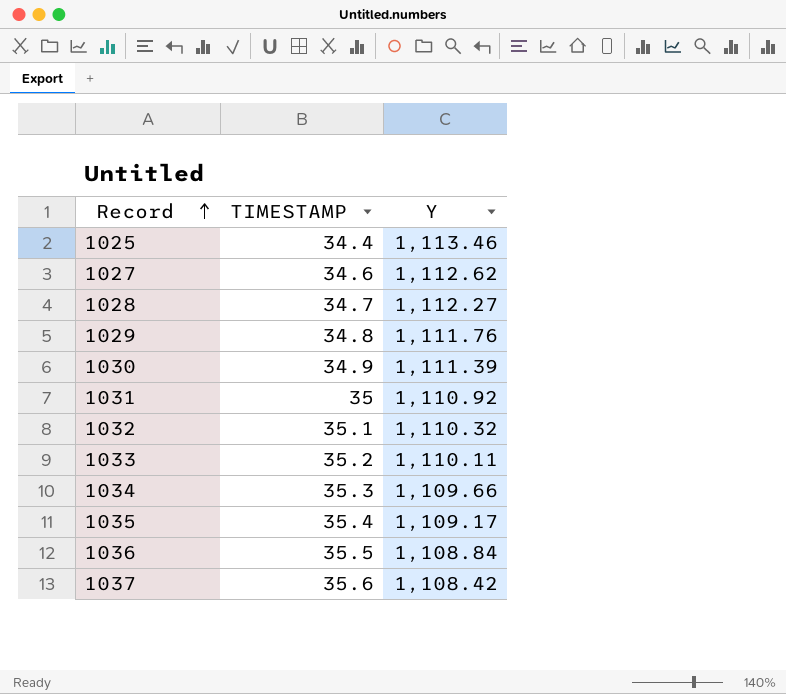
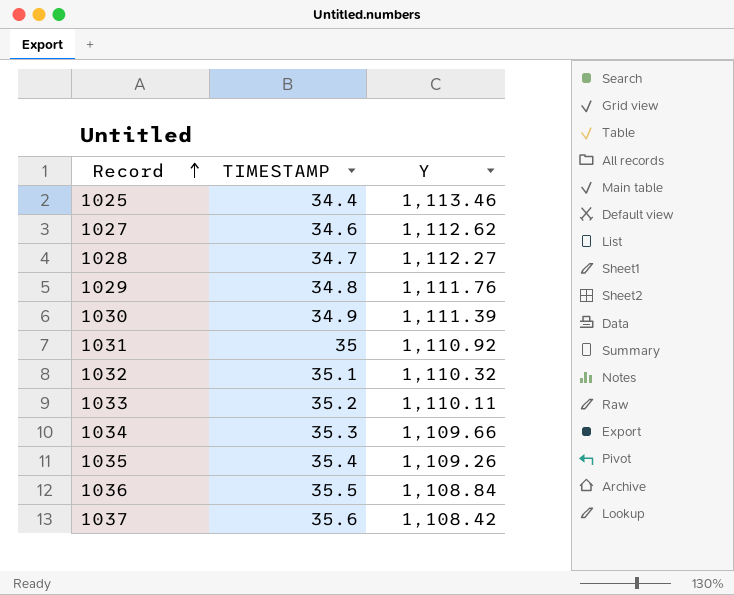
1035 | Y: 1,109.17 -> 1,109.26

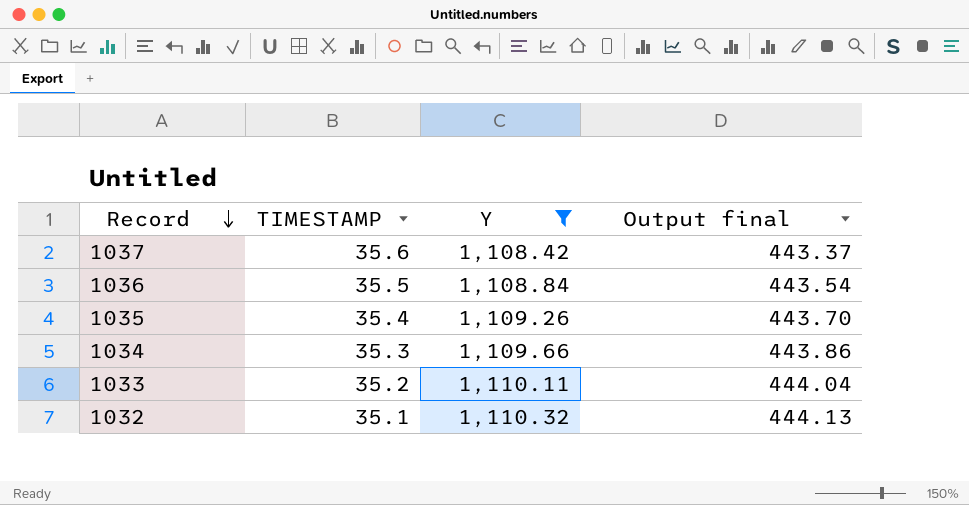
filter: none -> Y <= 1,110.32
row order: Record ascending -> Record descending
column Output final | formula: none -> [Y] * 0.4

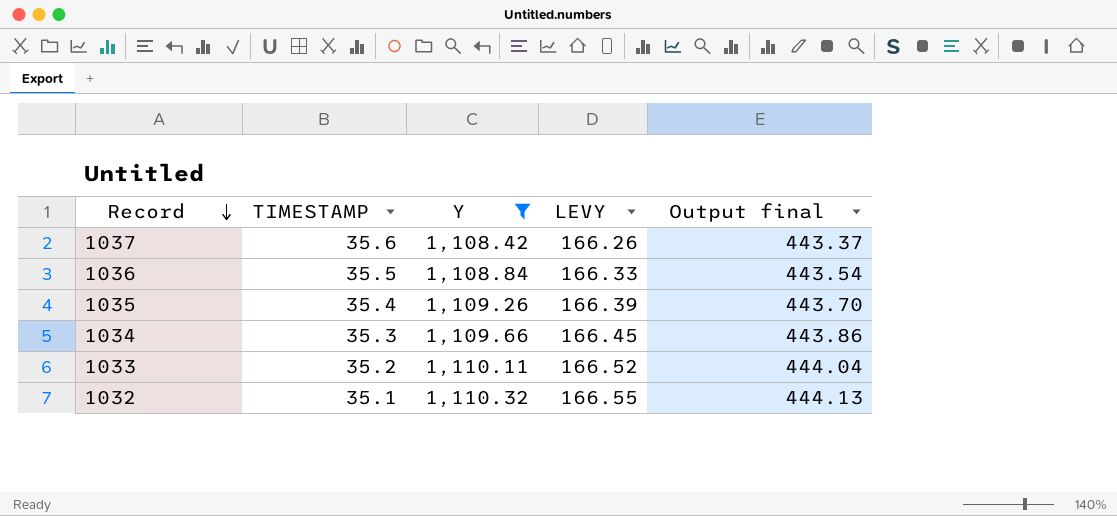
column LEVY | formula: none -> [Y] * 0.15

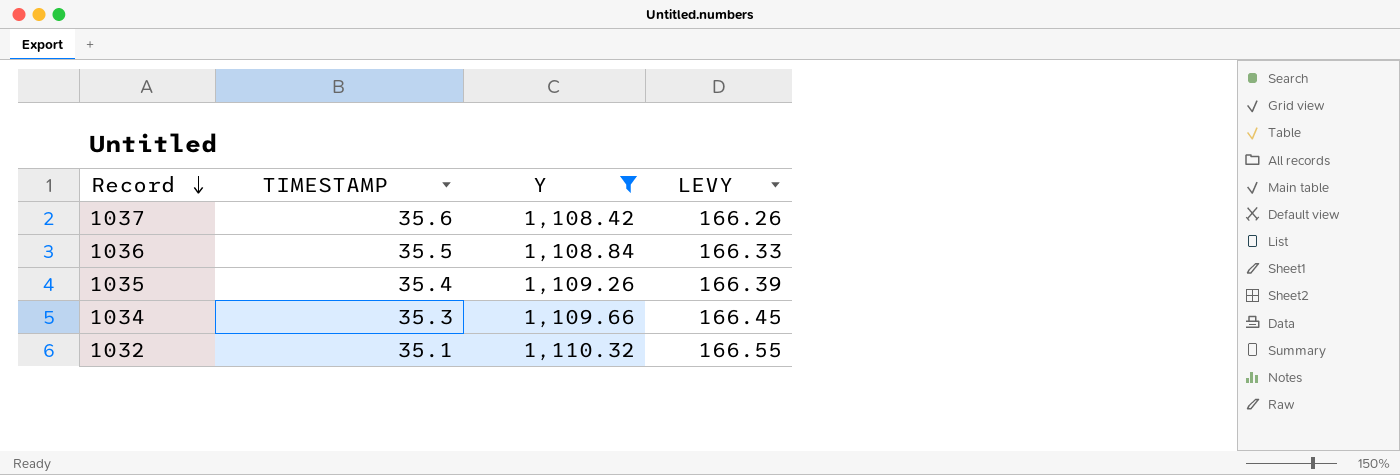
column Output final | formula: [Y] * 0.4 -> none
row 1033: 35.2 | 1,110.11 | 166.52 | 444.04 -> none

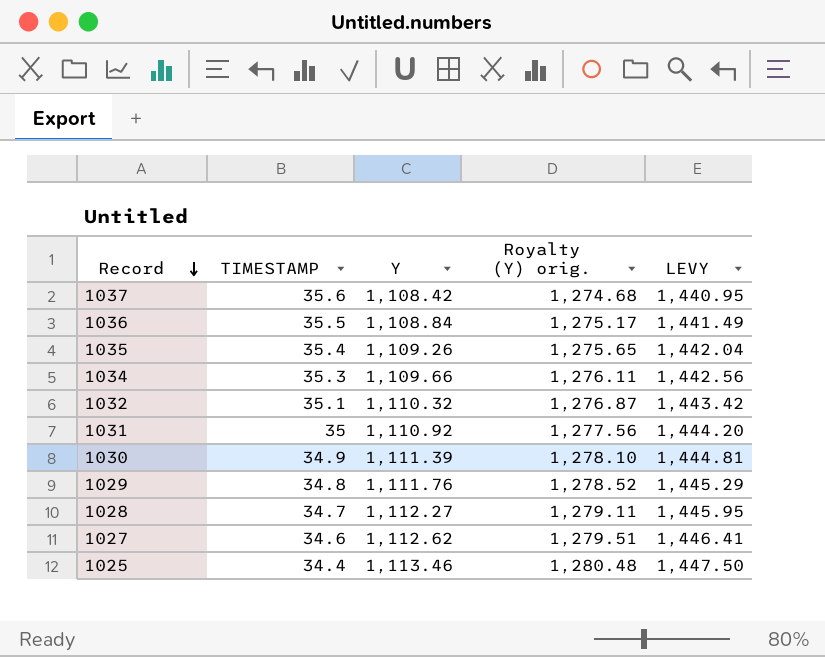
filter: Y <= 1,110.32 -> none
column Royalty (Y) orig. | formula: none -> [Y] * 1.15
column LEVY | formula: [Y] * 0.15 -> [Y] * 1.3

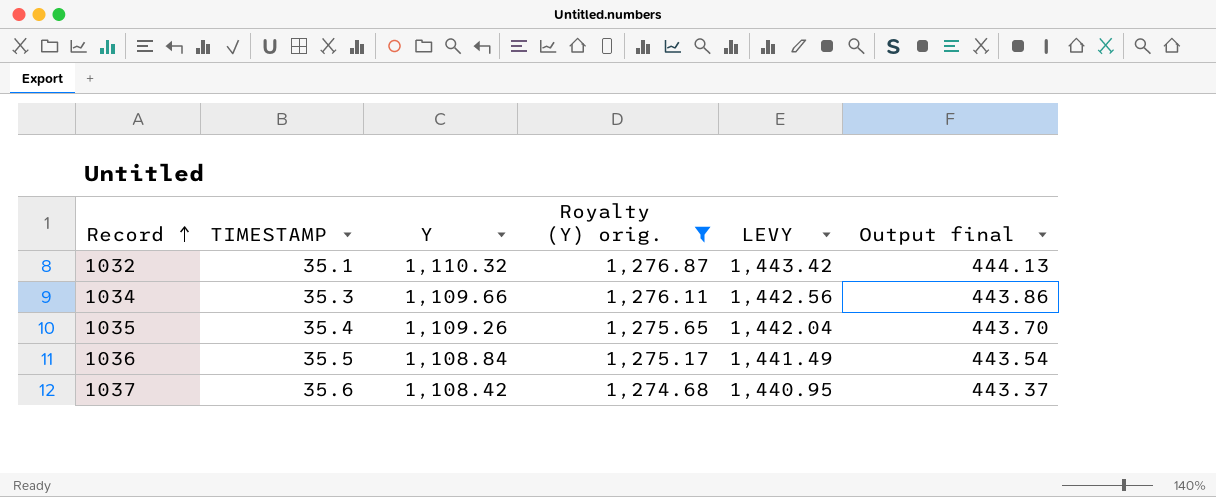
filter: none -> Royalty (Y) orig. <= 1,276.87
row order: Record descending -> Record ascending
column Output final | formula: none -> [Y] * 0.4

